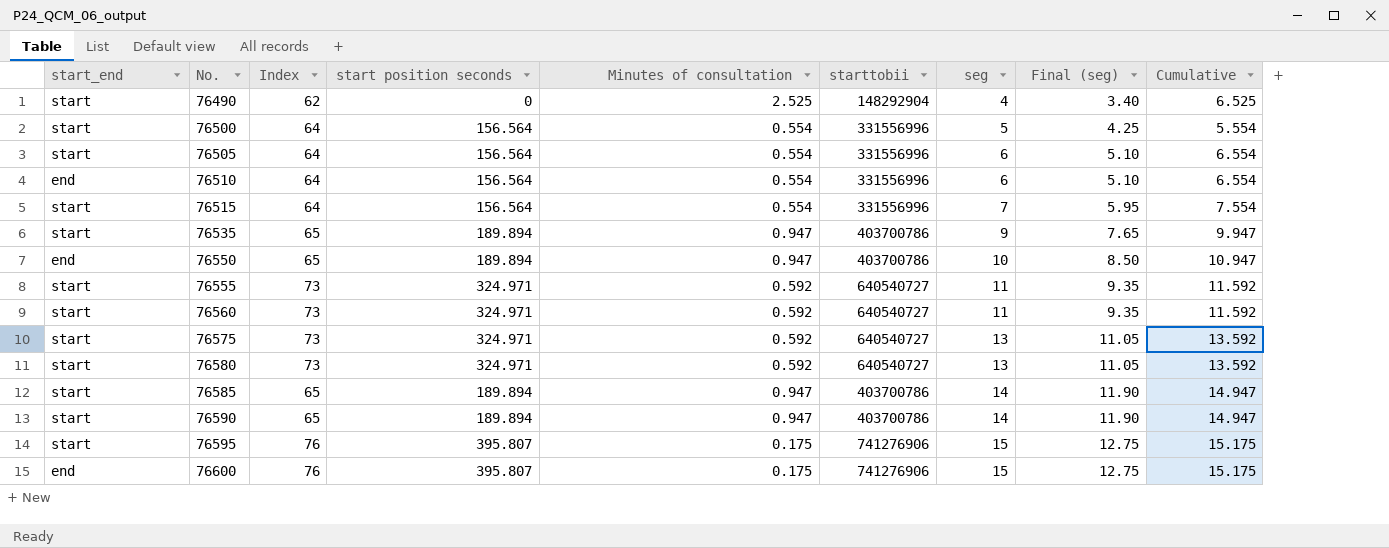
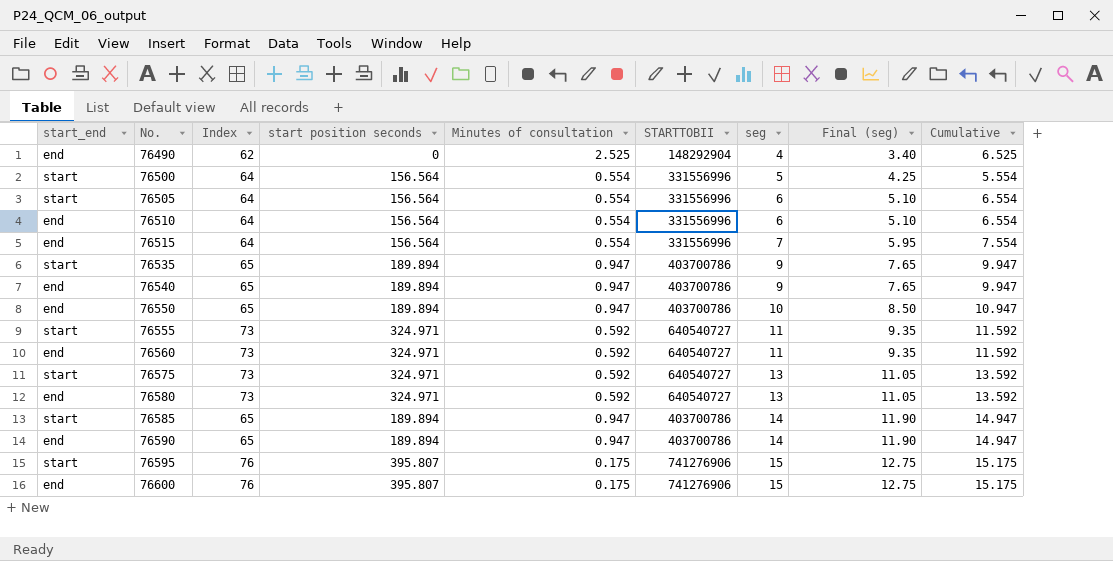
column name: starttobii -> STARTTOBII
76490 | start_end: start -> end
76515 | start_end: start -> end
row 76540: none -> end | 65 | 189.894 | 0.947 | 403700786 | 9 | 7.65 | 9.947
76560 | start_end: start -> end
76580 | start_end: start -> end
76590 | start_end: start -> end

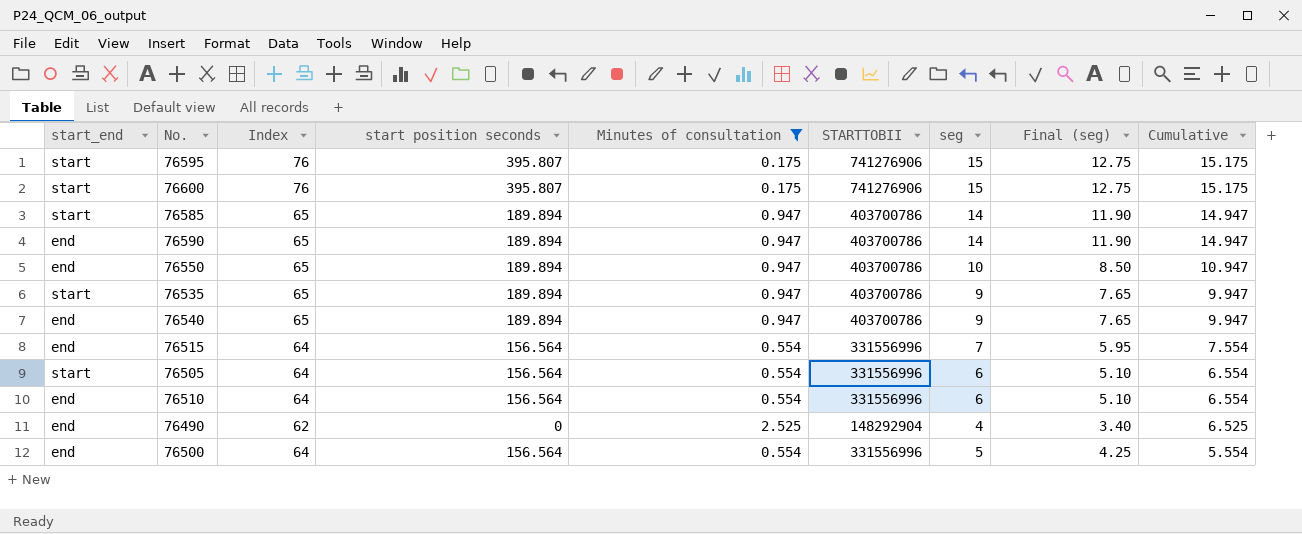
filter: none -> Minutes of consultation != 0.592
row order: No. ascending -> Cumulative descending
76600 | start_end: end -> start
76500 | start_end: start -> end

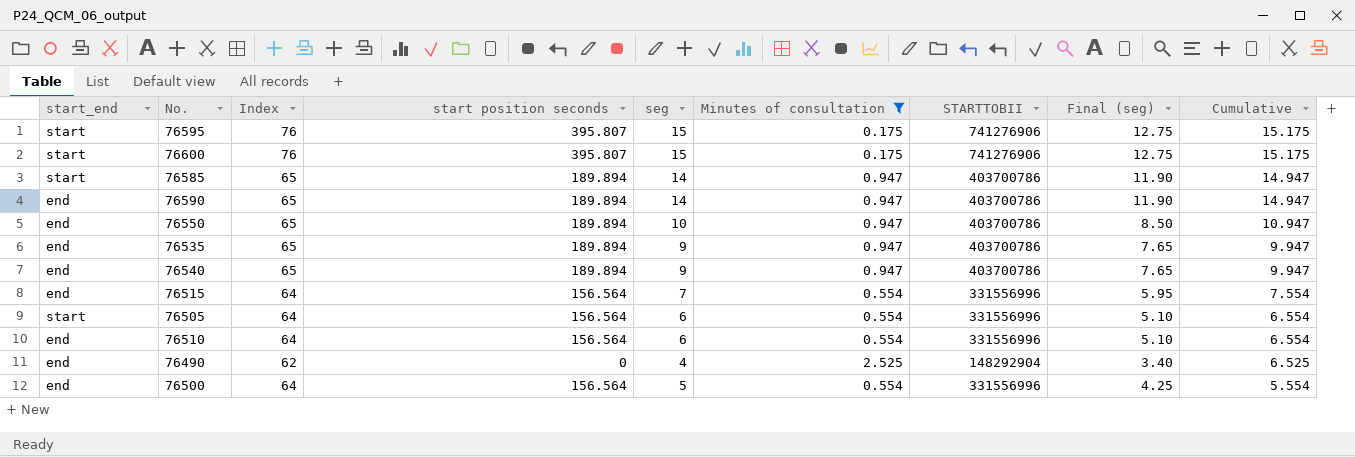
column seg | position: 7 -> 5
76535 | start_end: start -> end

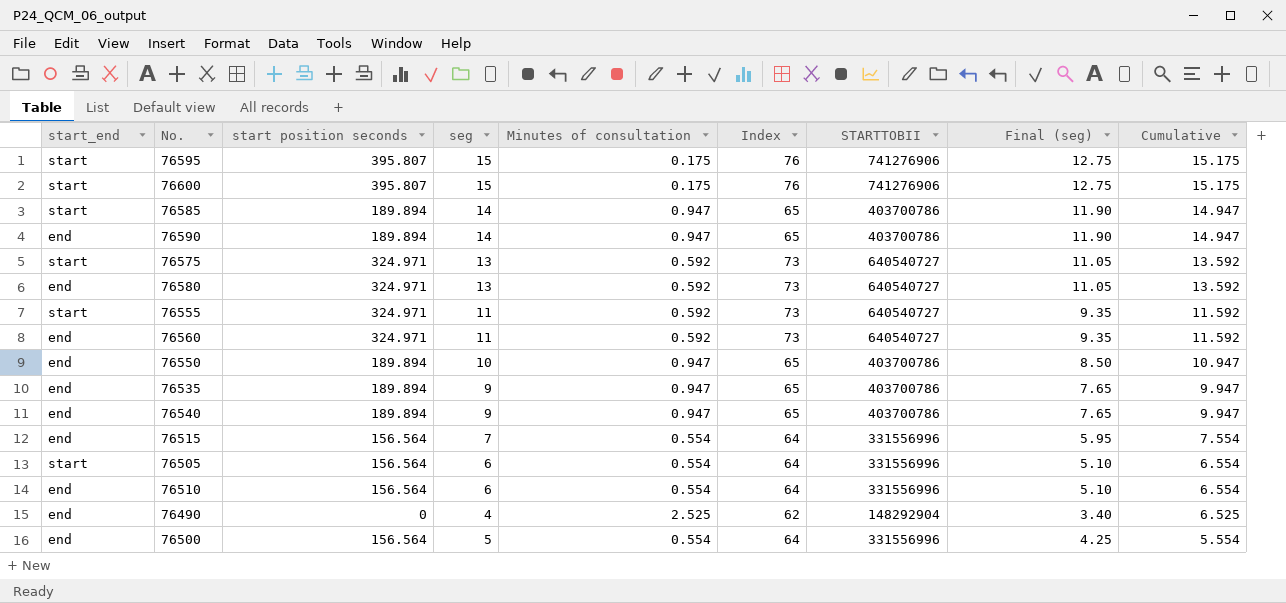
filter: Minutes of consultation != 0.592 -> none
column Index | position: 3 -> 6

